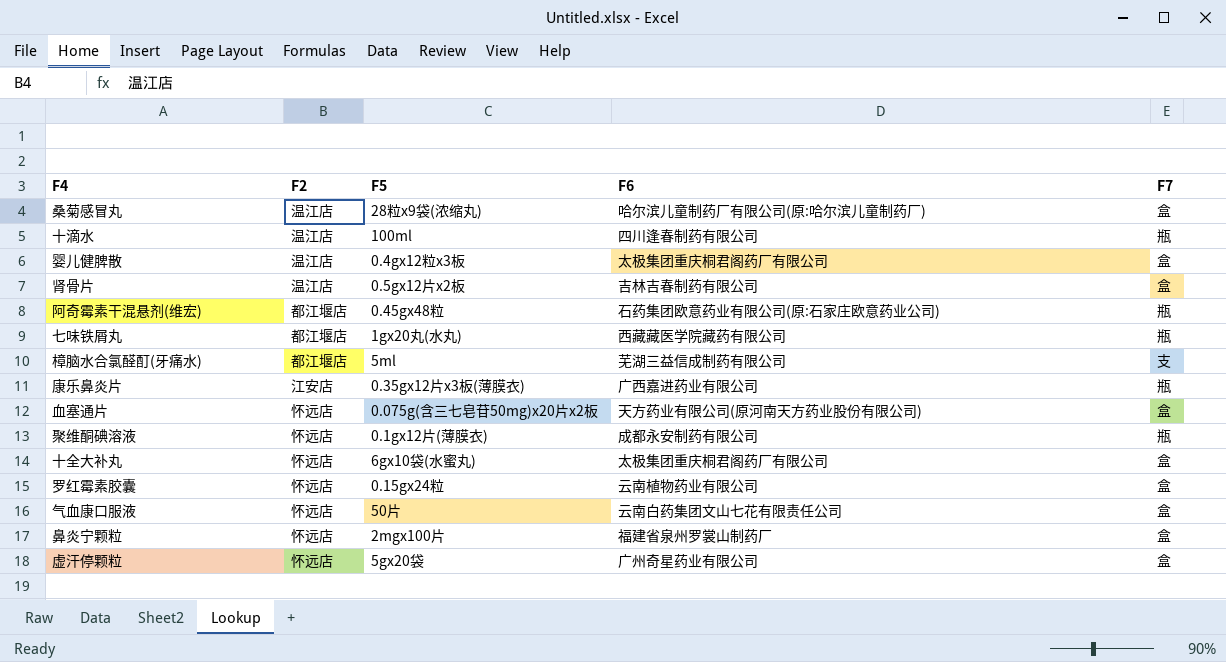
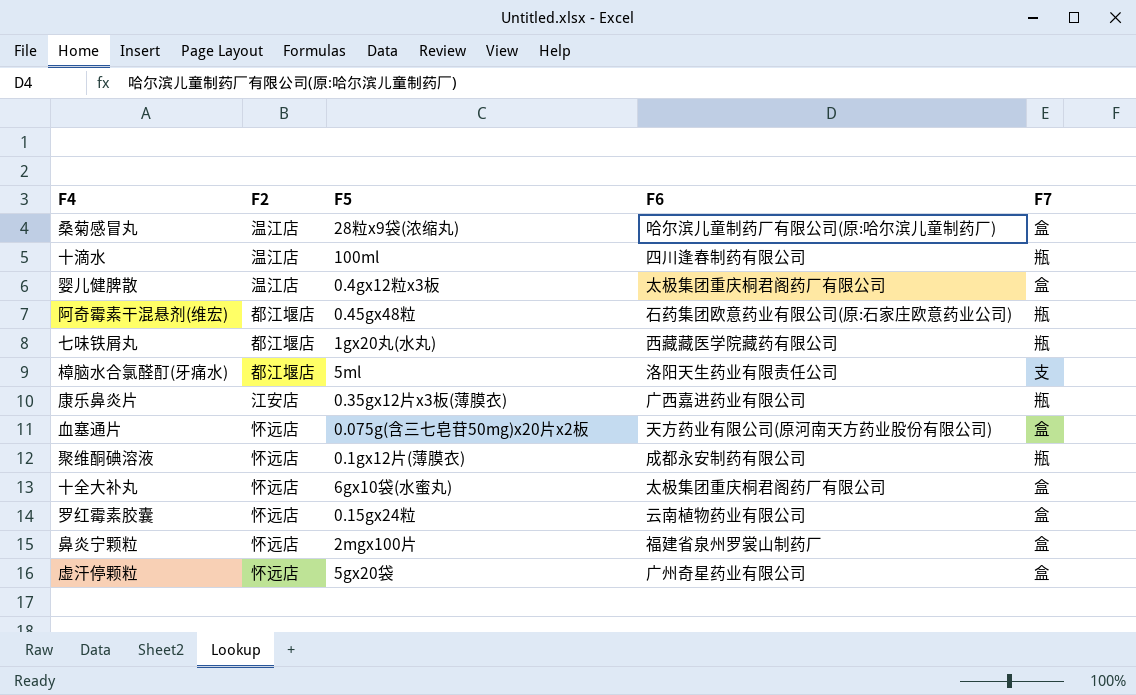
row 肾骨片: 温江店 | 0.5gx12片x2板 | 吉林吉春制药有限公司 | 盒 -> none
row 气血康口服液: 怀远店 | 50片 | 云南白药集团文山七花有限责任公司 | 盒 -> none
樟脑水合氯醛酊(牙痛水) | F6: 芜湖三益信成制药有限公司 -> 洛阳天生药业有限责任公司

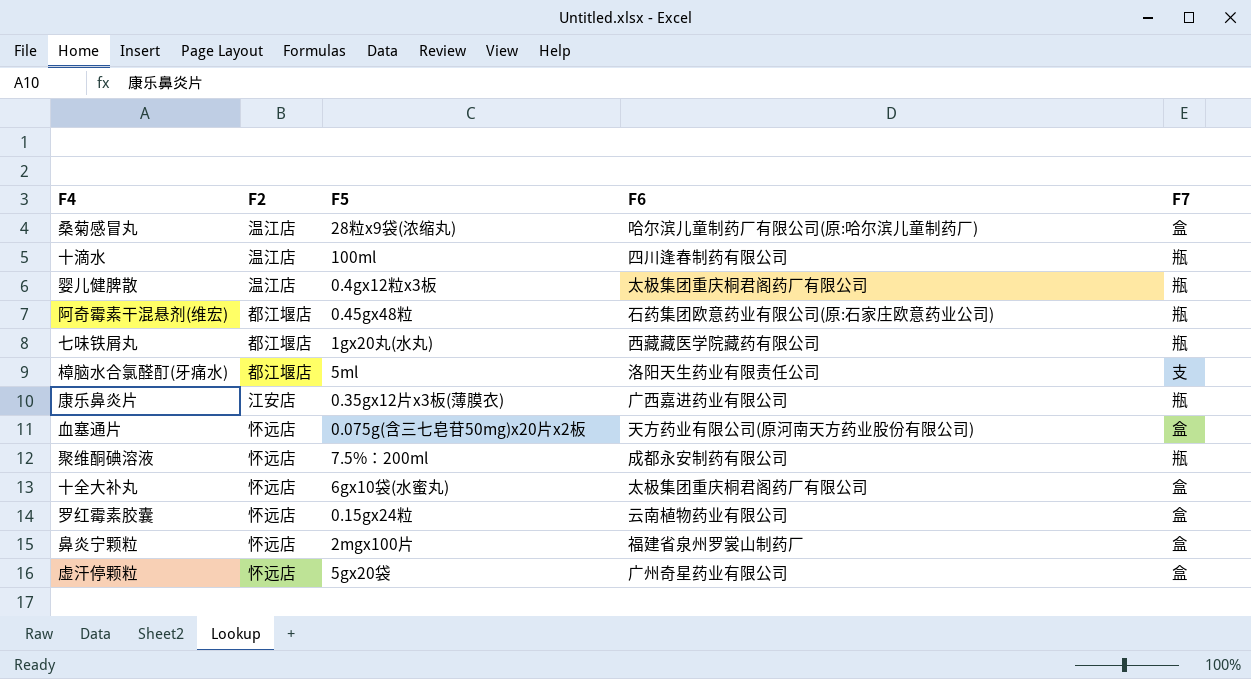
婴儿健脾散 | F7: 盒 -> 瓶
聚维酮碘溶液 | F5: 0.1gx12片(薄膜衣) -> 7.5%：200ml

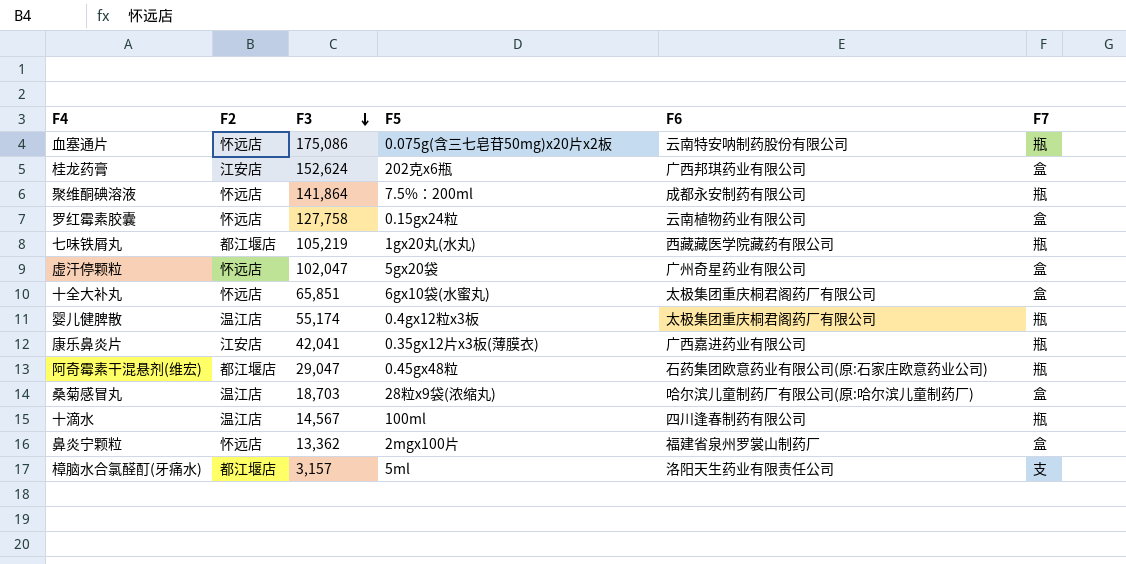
row order: none -> F3 descending
column F3 | position: none -> 3
血塞通片 | F6: 天方药业有限公司(原河南天方药业股份有限公司) -> 云南特安呐制药股份有限公司
血塞通片 | F7: 盒 -> 瓶
row 桂龙药膏: none -> 江安店 | 152,624 | 202克x6瓶 | 广西邦琪药业有限公司 | 盒

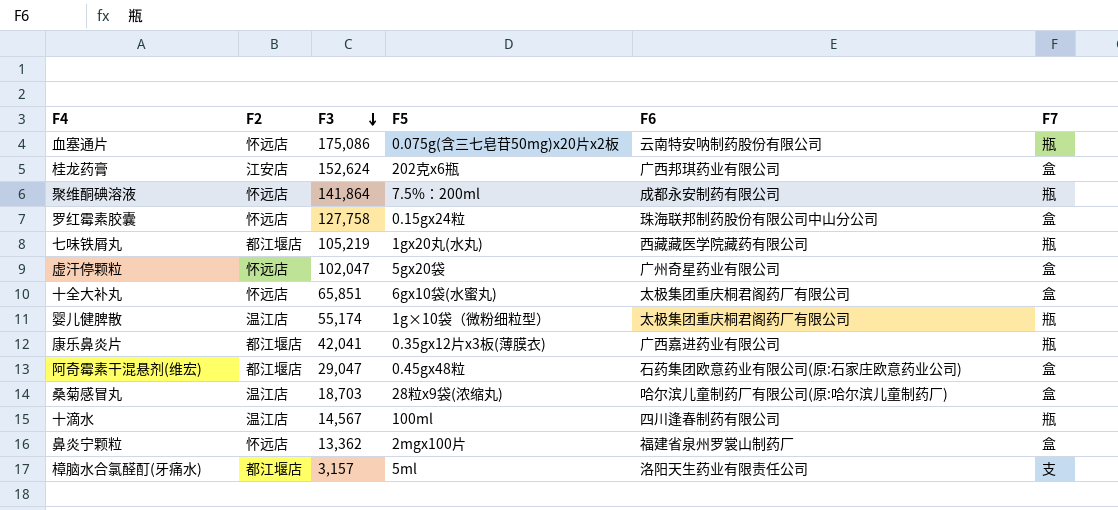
罗红霉素胶囊 | F6: 云南植物药业有限公司 -> 珠海联邦制药股份有限公司中山分公司
婴儿健脾散 | F5: 0.4gx12粒x3板 -> 1g×10袋（微粉细粒型）
康乐鼻炎片 | F2: 江安店 -> 都江堰店
阿奇霉素干混悬剂(维宏) | F7: 瓶 -> 盒

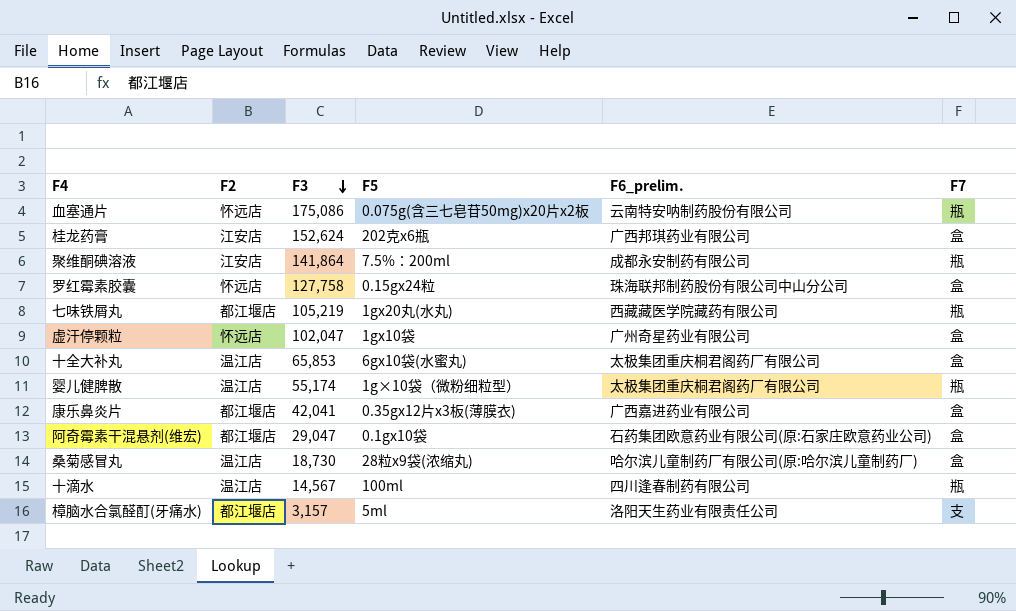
column name: F6 -> F6_prelim.
row 鼻炎宁颗粒: 怀远店 | 13,362 | 2mgx100片 | 福建省泉州罗裳山制药厂 | 盒 -> none
聚维酮碘溶液 | F2: 怀远店 -> 江安店
虚汗停颗粒 | F5: 5gx20袋 -> 1gx10袋
十全大补丸 | F2: 怀远店 -> 温江店
十全大补丸 | F3: 65,851 -> 65,853
康乐鼻炎片 | F7: 瓶 -> 盒
阿奇霉素干混悬剂(维宏) | F5: 0.45gx48粒 -> 0.1gx10袋
桑菊感冒丸 | F3: 18,703 -> 18,730

